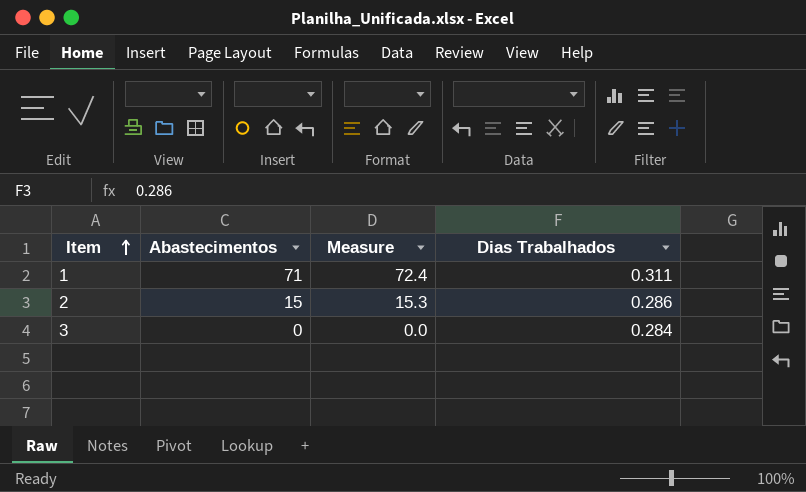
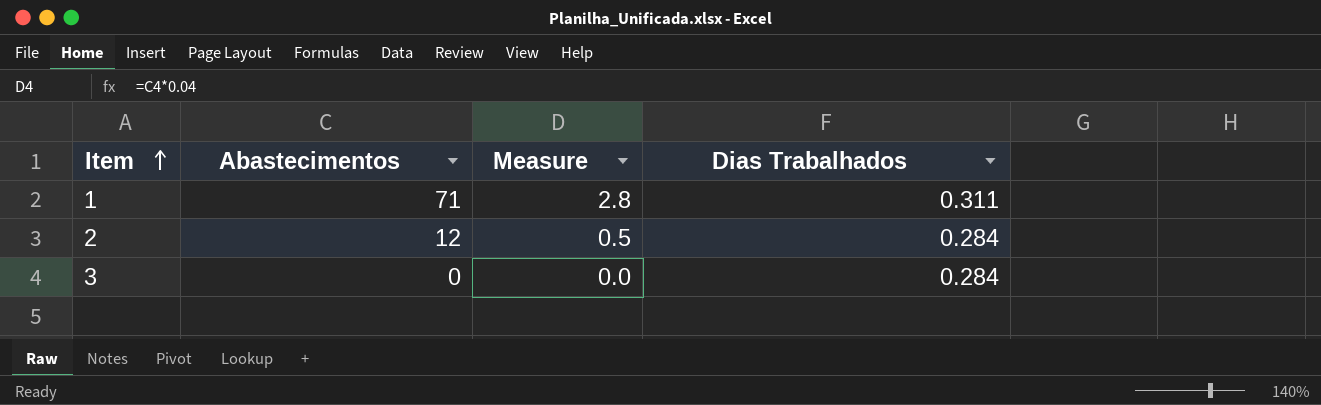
column Measure | formula: [Abastecimentos] * 1.02 -> [Abastecimentos] * 0.04
2 | Abastecimentos: 15 -> 12
2 | Dias Trabalhados: 0.286 -> 0.284

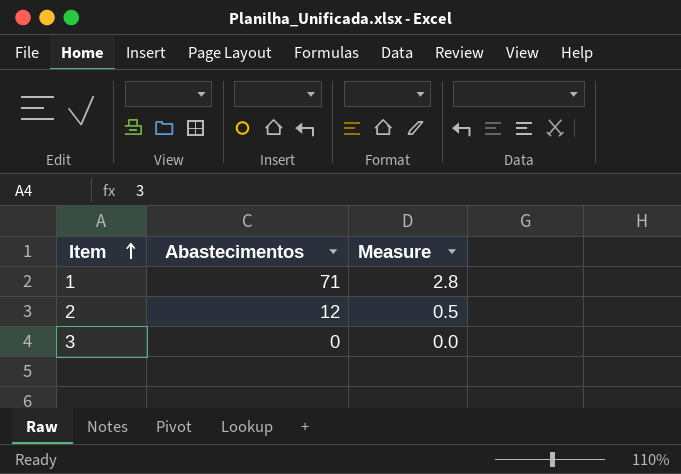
column Dias Trabalhados | position: 4 -> none

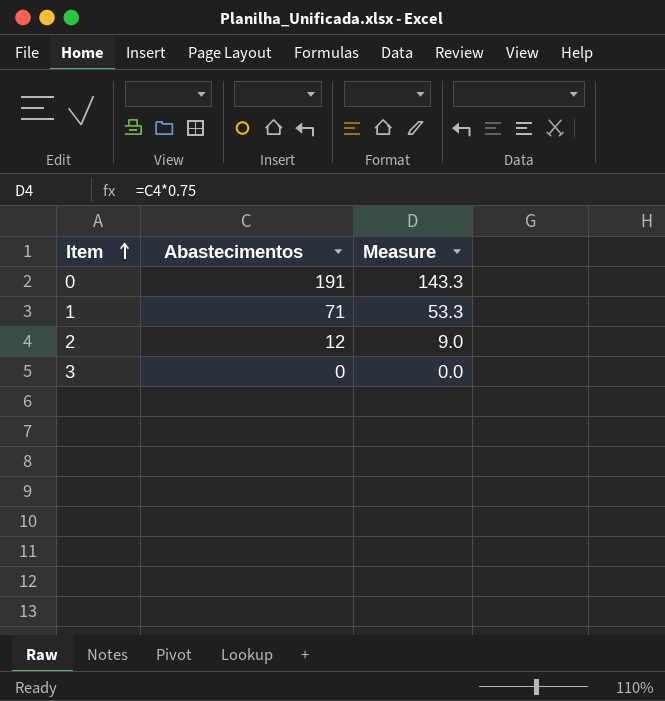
column Measure | formula: [Abastecimentos] * 0.04 -> [Abastecimentos] * 0.75
row 0: none -> 191 | 143.3

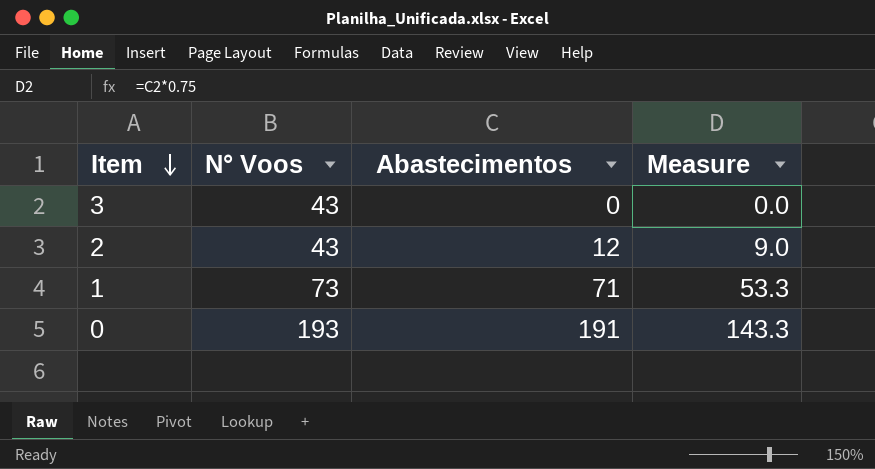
row order: Item ascending -> Item descending
column N° Voos | position: none -> 2

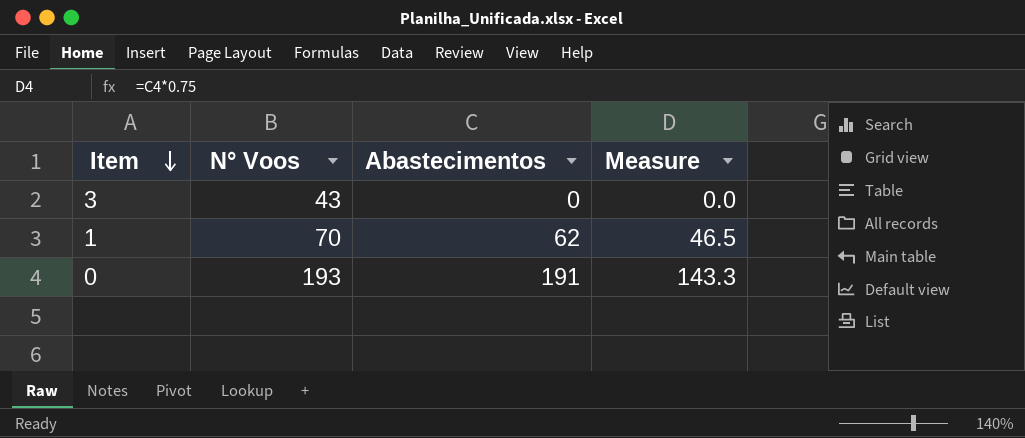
row 2: 43 | 12 | 9.0 -> none
1 | N° Voos: 73 -> 70
1 | Abastecimentos: 71 -> 62
1 | Measure: 53.3 -> 46.5

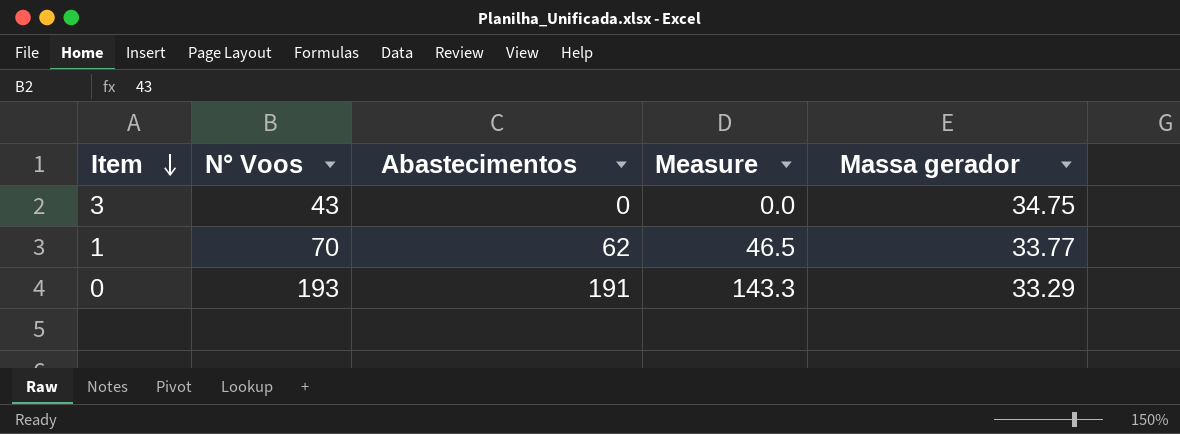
column Massa gerador | position: none -> 5

